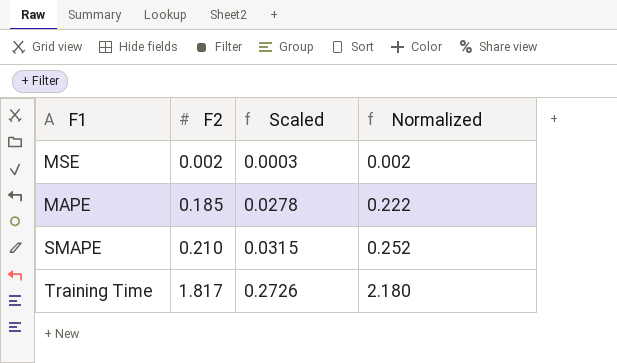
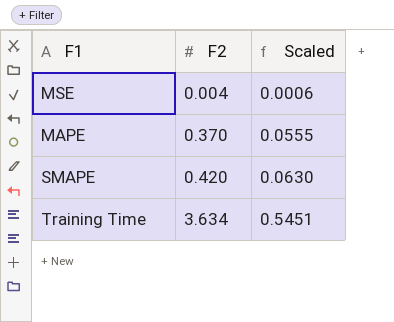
column Normalized | formula: [F2] * 1.2 -> none
MSE | F2: 0.002 -> 0.004
MSE | Scaled: 0.0003 -> 0.0006
MAPE | F2: 0.185 -> 0.370
MAPE | Scaled: 0.0278 -> 0.0555
SMAPE | F2: 0.210 -> 0.420
SMAPE | Scaled: 0.0315 -> 0.0630
Training Time | F2: 1.817 -> 3.634
Training Time | Scaled: 0.2726 -> 0.5451

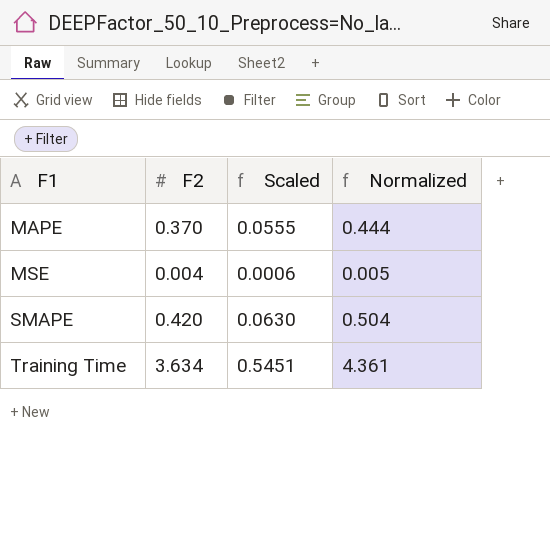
row order: F2 ascending -> F1 ascending
column Normalized | formula: none -> [F2] * 1.2

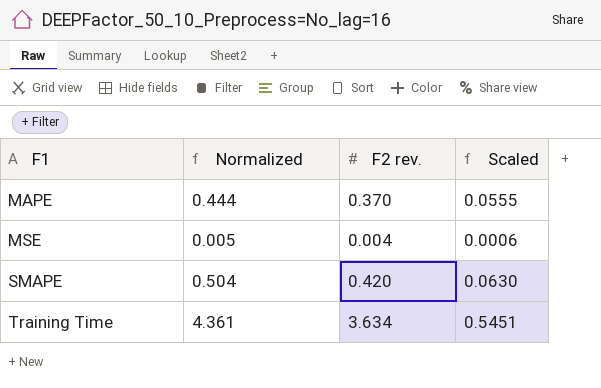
column Normalized | position: 4 -> 2
column name: F2 -> F2 rev.

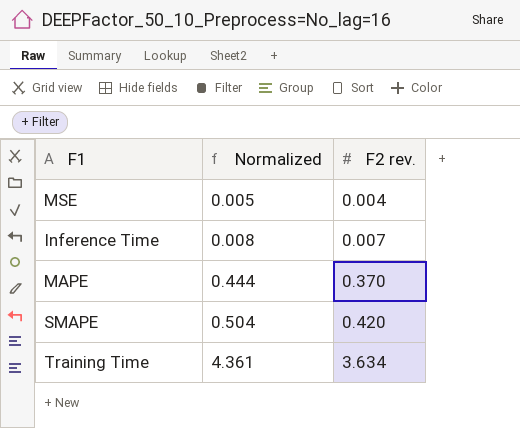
row order: F1 ascending -> Normalized ascending
column Scaled | formula: [F2 rev.] * 0.15 -> none
row Inference Time: none -> 0.008 | 0.007

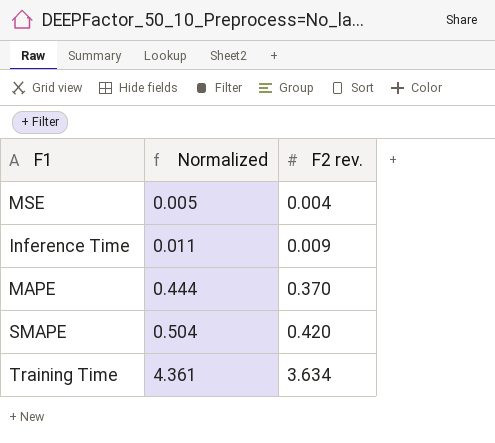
Inference Time | Normalized: 0.008 -> 0.011
Inference Time | F2 rev.: 0.007 -> 0.009

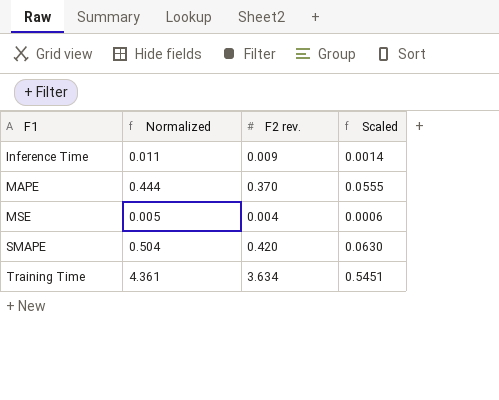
row order: Normalized ascending -> F1 ascending
column Scaled | formula: none -> [F2 rev.] * 0.15

